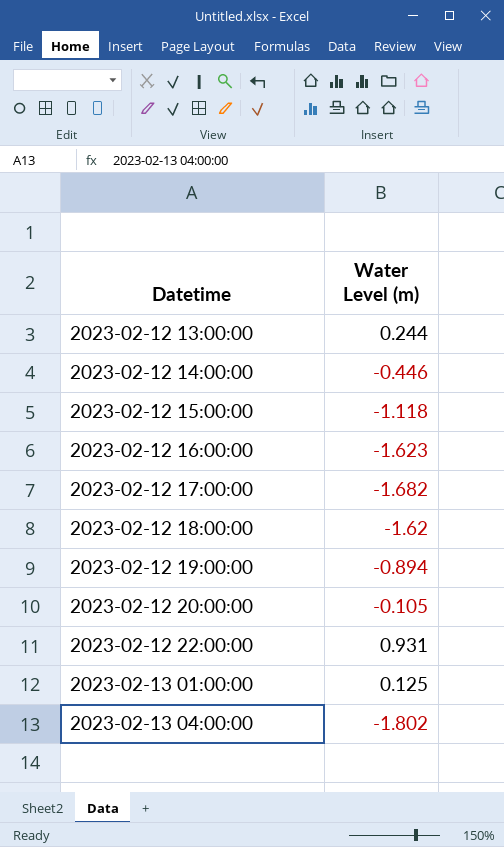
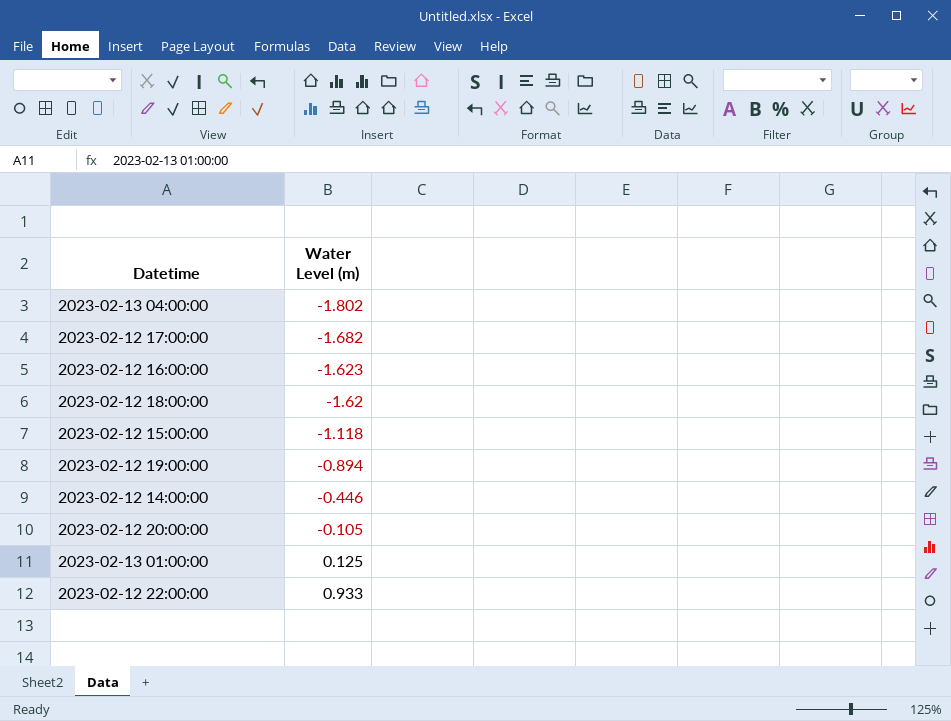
row order: Datetime ascending -> Water Level (m) ascending
row 2023-02-12 13:00:00: 0.244 -> none
2023-02-12 22:00:00 | Water Level (m): 0.931 -> 0.933

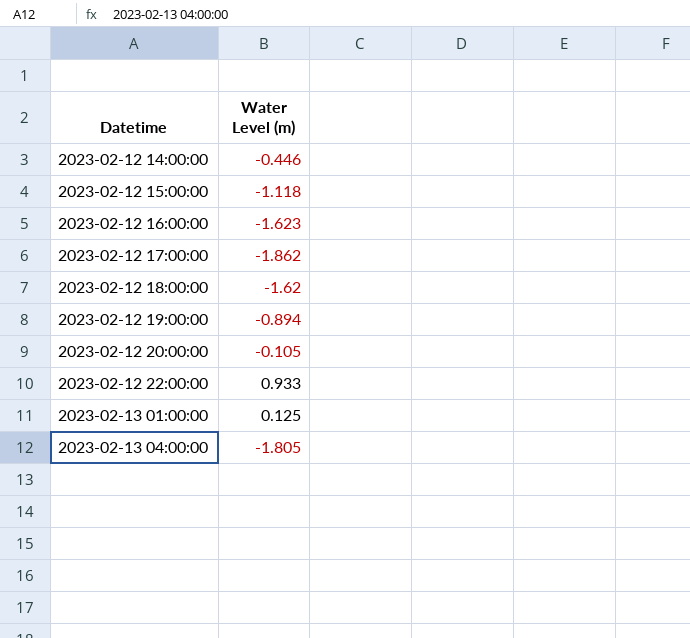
row order: Water Level (m) ascending -> Datetime ascending
2023-02-12 17:00:00 | Water Level (m): -1.682 -> -1.862
2023-02-13 04:00:00 | Water Level (m): -1.802 -> -1.805

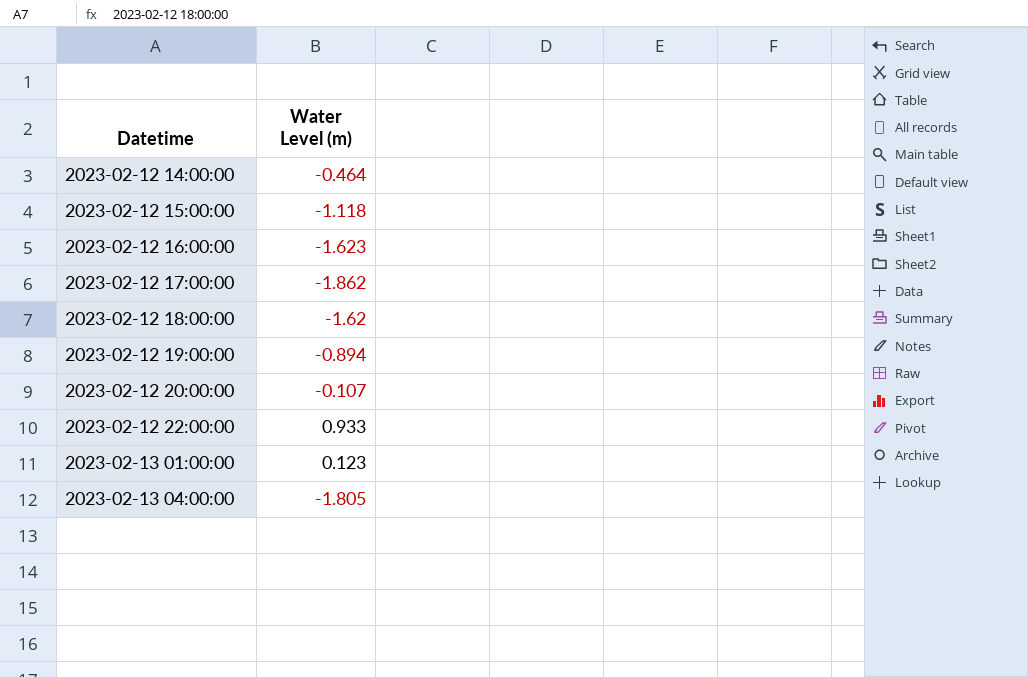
2023-02-12 14:00:00 | Water Level (m): -0.446 -> -0.464
2023-02-12 20:00:00 | Water Level (m): -0.105 -> -0.107
2023-02-13 01:00:00 | Water Level (m): 0.125 -> 0.123

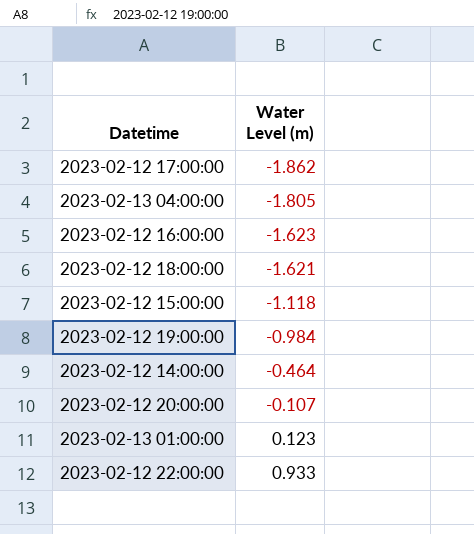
row order: Datetime ascending -> Water Level (m) ascending
2023-02-12 18:00:00 | Water Level (m): -1.62 -> -1.621
2023-02-12 19:00:00 | Water Level (m): -0.894 -> -0.984

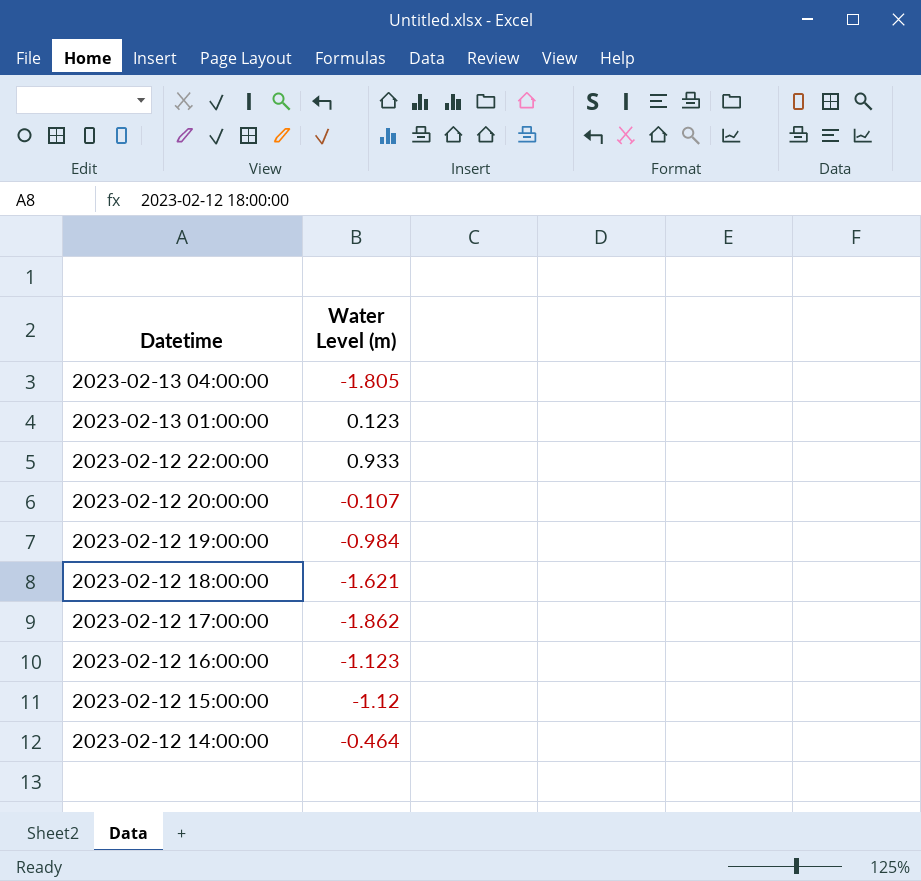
row order: Water Level (m) ascending -> Datetime descending
2023-02-12 16:00:00 | Water Level (m): -1.623 -> -1.123
2023-02-12 15:00:00 | Water Level (m): -1.118 -> -1.12

